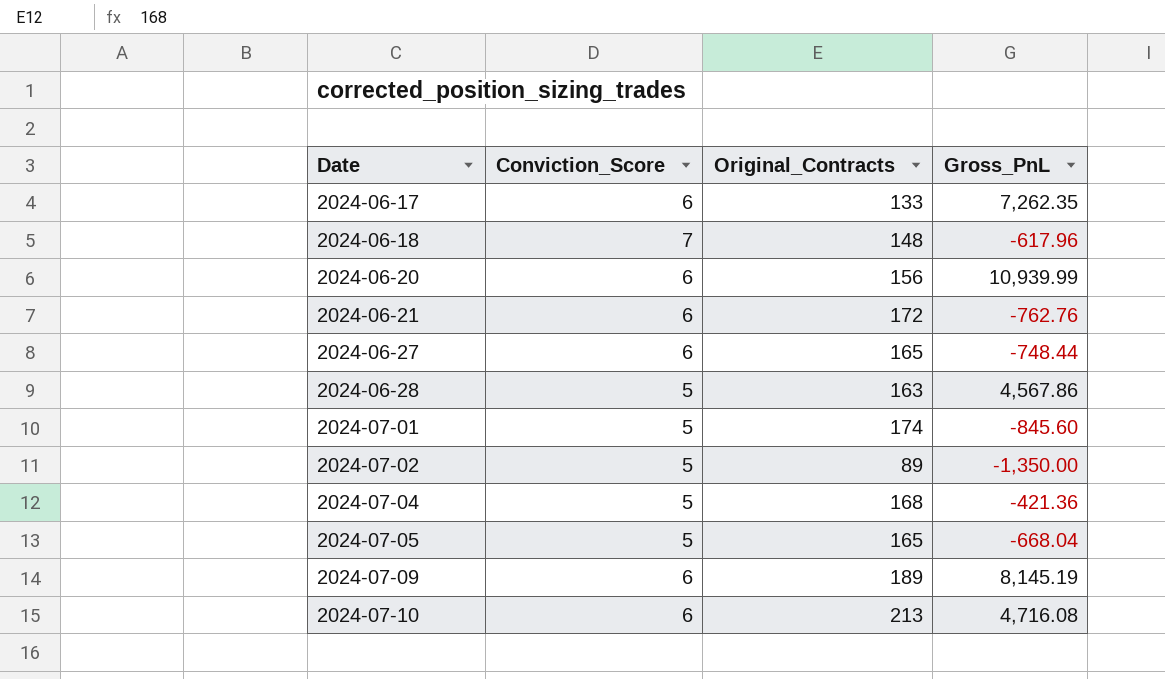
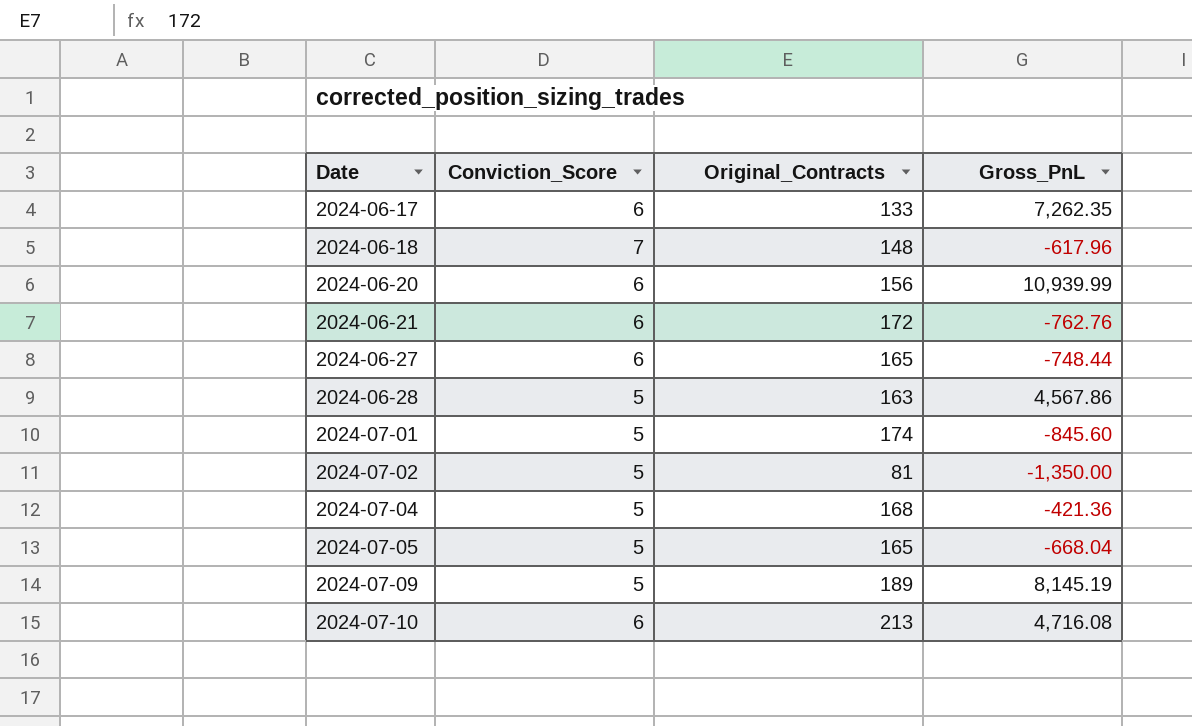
2024-07-02 | Original_Contracts: 89 -> 81
2024-07-09 | Conviction_Score: 6 -> 5

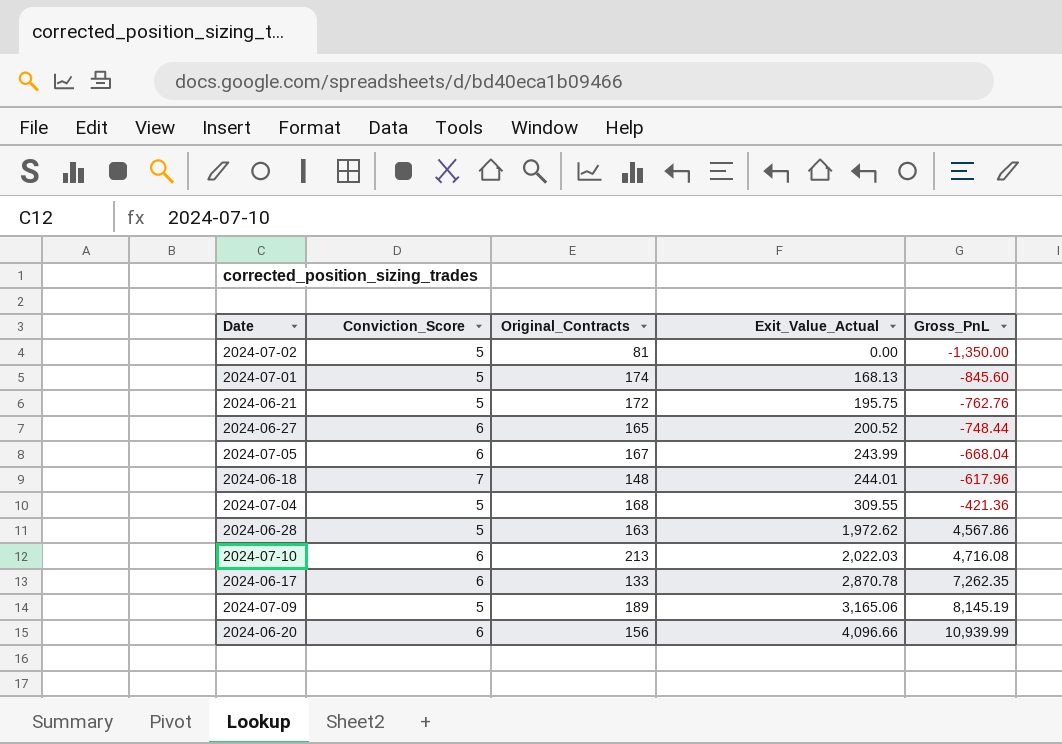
row order: Date ascending -> Exit_Value_Actual ascending
column Exit_Value_Actual | position: none -> 4
2024-06-21 | Conviction_Score: 6 -> 5
2024-07-05 | Conviction_Score: 5 -> 6
2024-07-05 | Original_Contracts: 165 -> 167

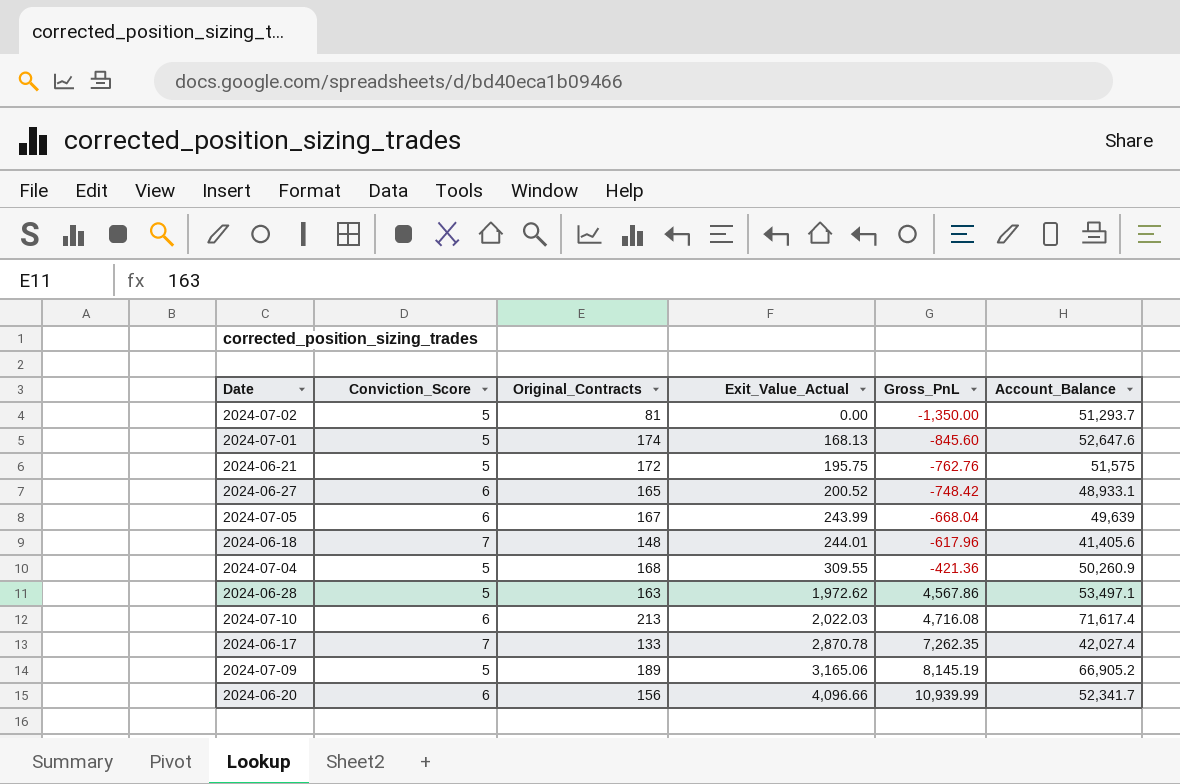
column Account_Balance | position: none -> 6
2024-06-27 | Gross_PnL: -748.44 -> -748.42
2024-06-17 | Conviction_Score: 6 -> 7

